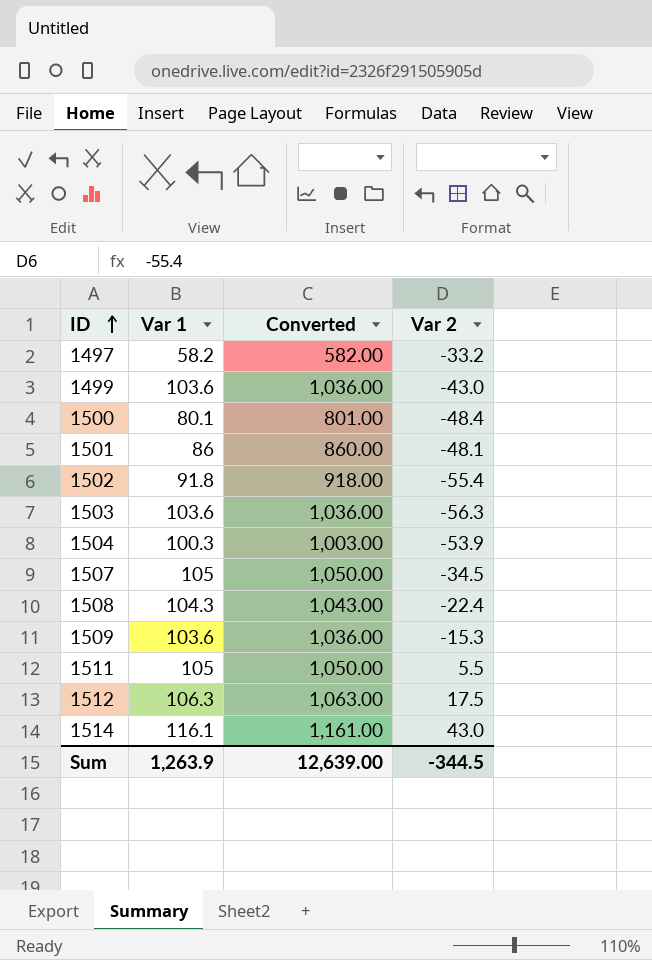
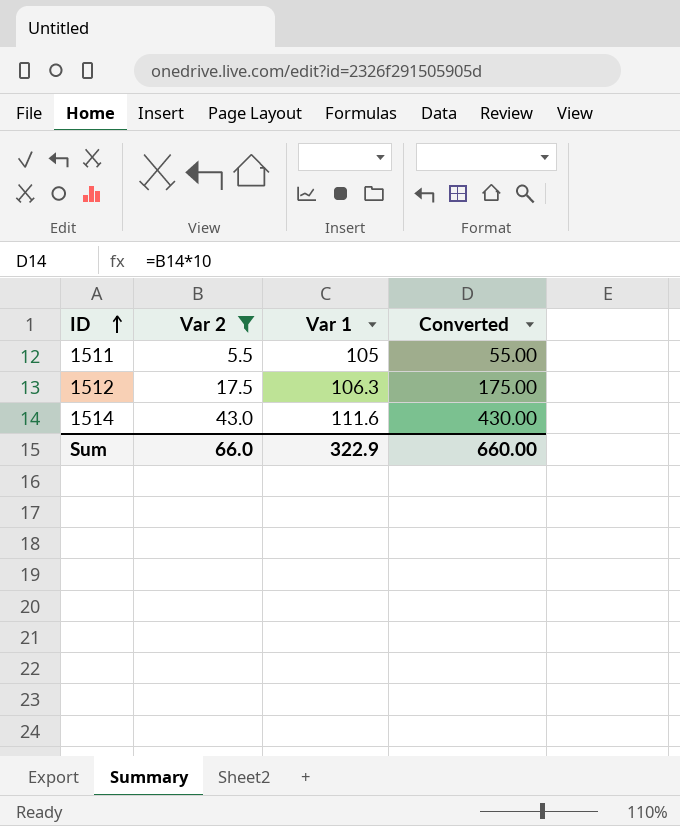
filter: none -> Var 2 >= 5.5
column Var 2 | position: 4 -> 2
column Converted | formula: [Var 1] * 10 -> [Var 2] * 10
1514 | Var 1: 116.1 -> 111.6
Sum | Var 2: -344.5 -> 66.0
Sum | Var 1: 1,263.9 -> 322.9
Sum | Converted: 12,639.00 -> 660.00

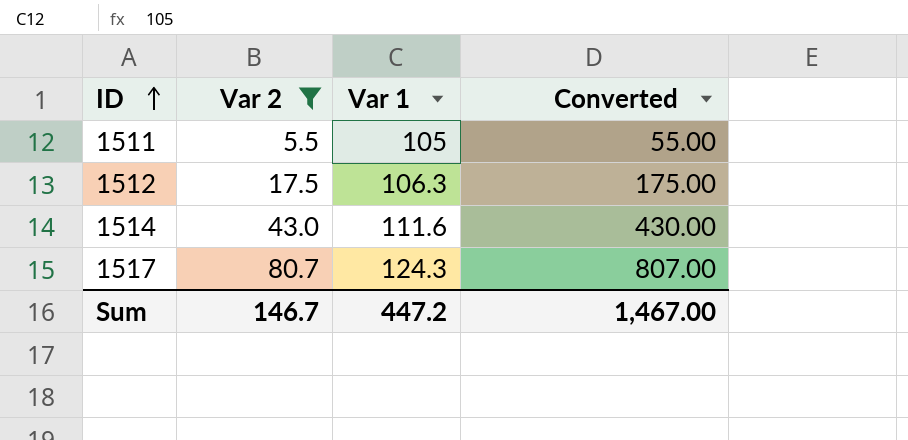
row 1517: none -> 80.7 | 124.3 | 807.00
Sum | Var 2: 66.0 -> 146.7
Sum | Var 1: 322.9 -> 447.2
Sum | Converted: 660.00 -> 1,467.00

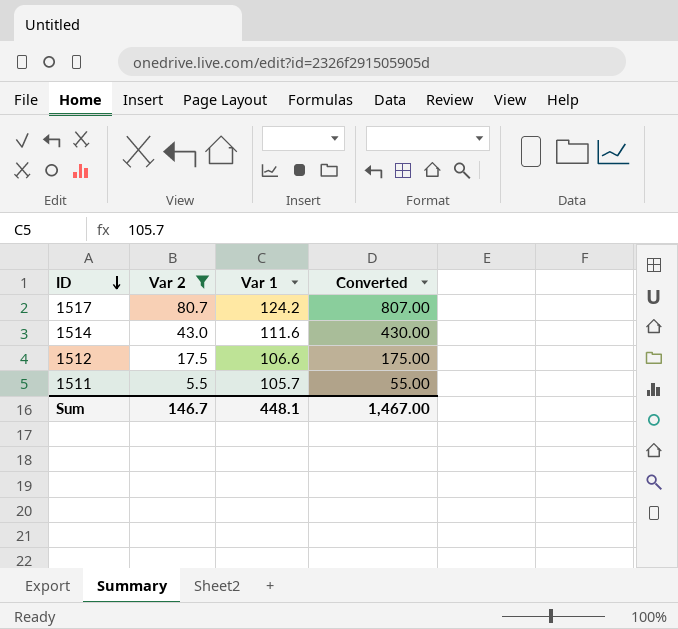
row order: ID ascending -> ID descending
1517 | Var 1: 124.3 -> 124.2
1512 | Var 1: 106.3 -> 106.6
1511 | Var 1: 105 -> 105.7
Sum | Var 1: 447.2 -> 448.1

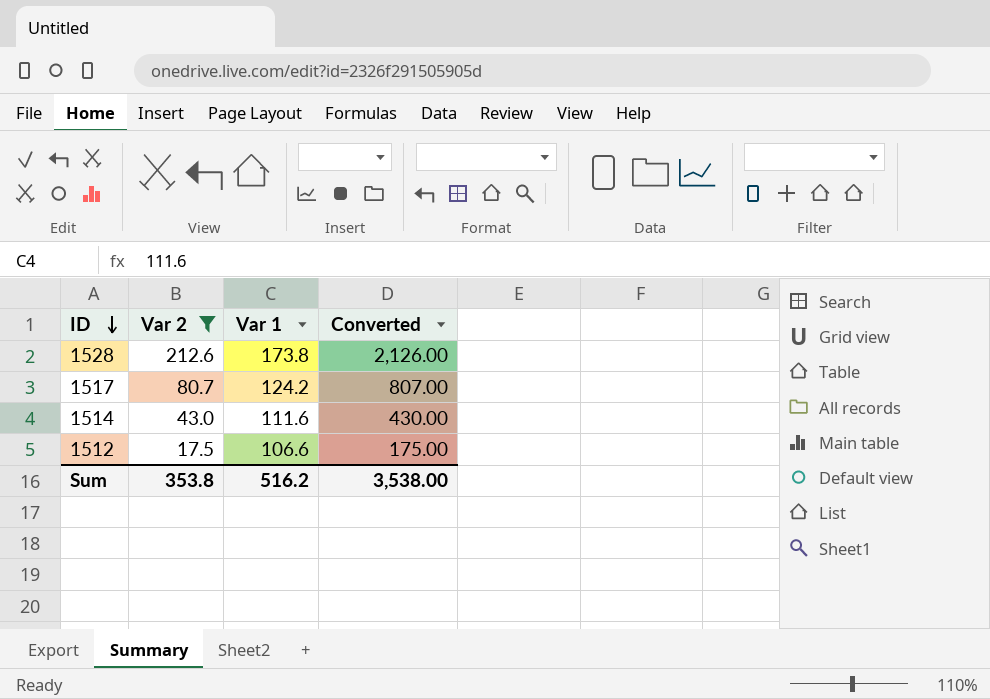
row 1511: 5.5 | 105.7 | 55.00 -> none
row 1528: none -> 212.6 | 173.8 | 2,126.00
Sum | Var 2: 146.7 -> 353.8
Sum | Var 1: 448.1 -> 516.2
Sum | Converted: 1,467.00 -> 3,538.00

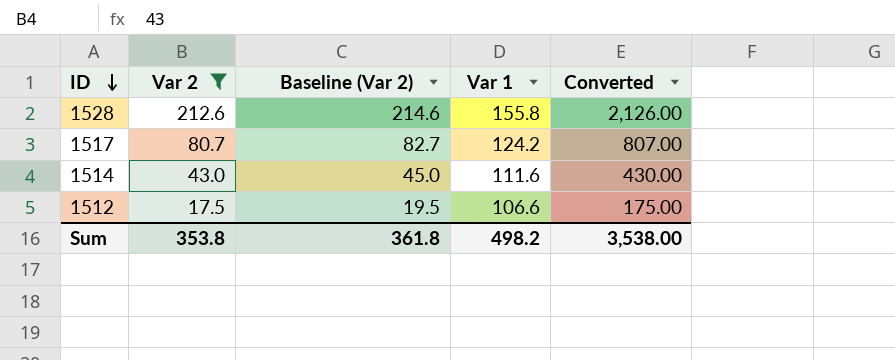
column Baseline (Var 2) | formula: none -> [Var 2] + 2
1528 | Var 1: 173.8 -> 155.8
Sum | Var 1: 516.2 -> 498.2

